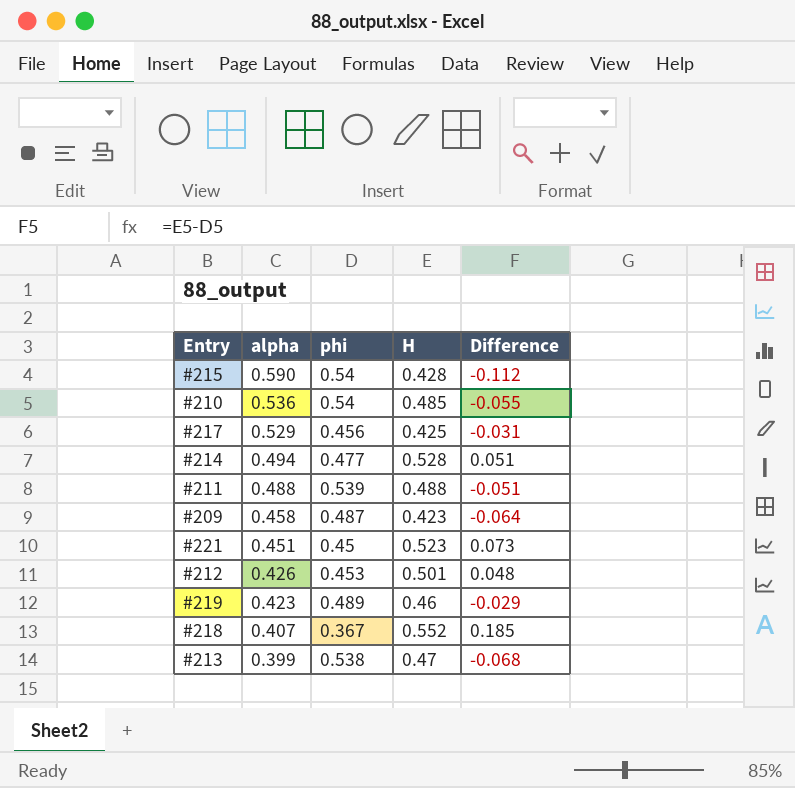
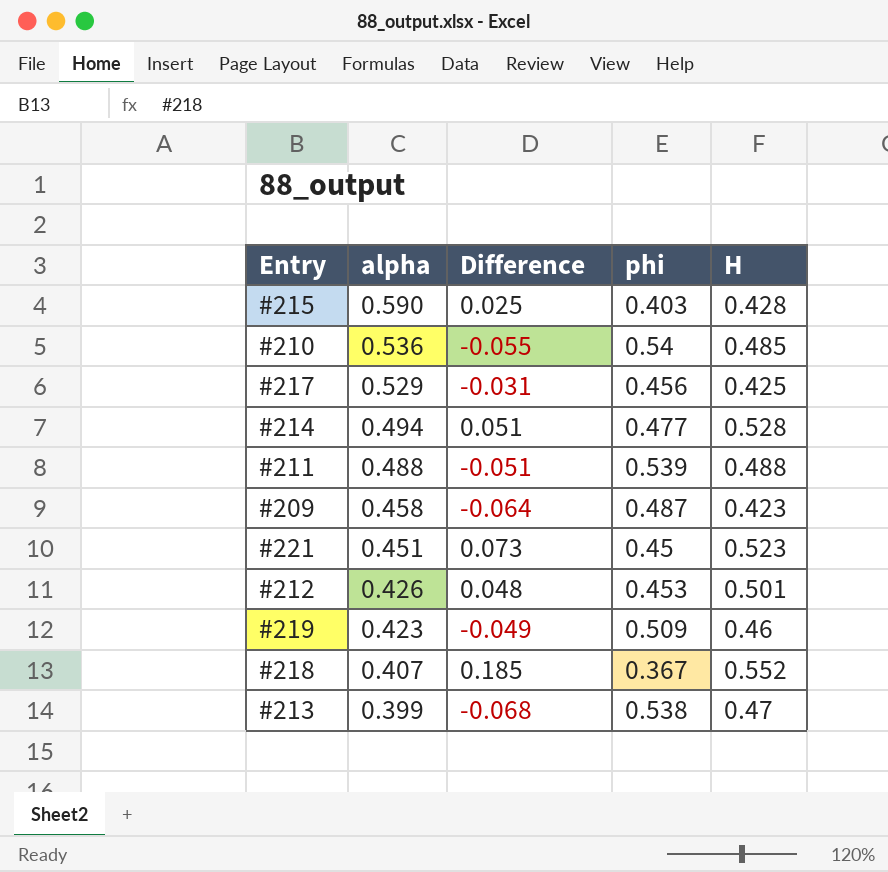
column Difference | position: 5 -> 3
#215 | Difference: -0.112 -> 0.025
#215 | phi: 0.54 -> 0.403
#219 | Difference: -0.029 -> -0.049
#219 | phi: 0.489 -> 0.509

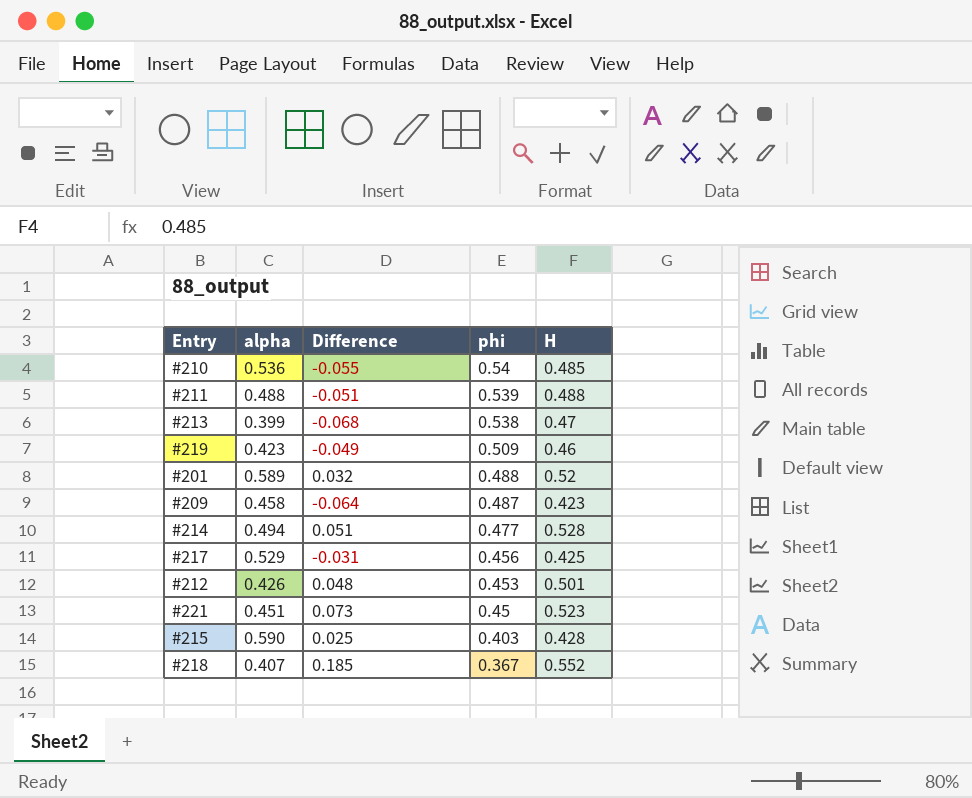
row order: alpha descending -> phi descending
row #201: none -> 0.589 | 0.032 | 0.488 | 0.52

